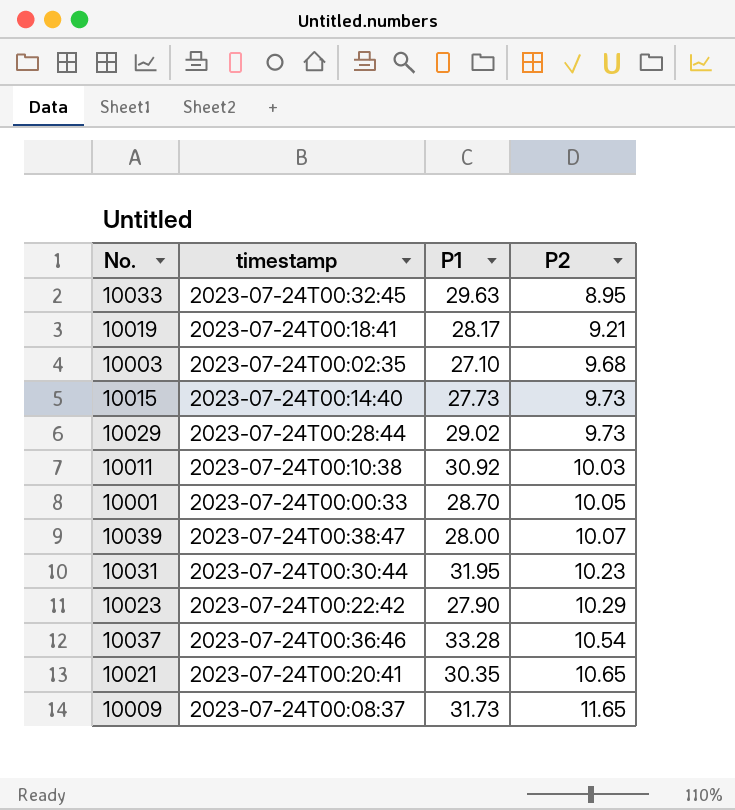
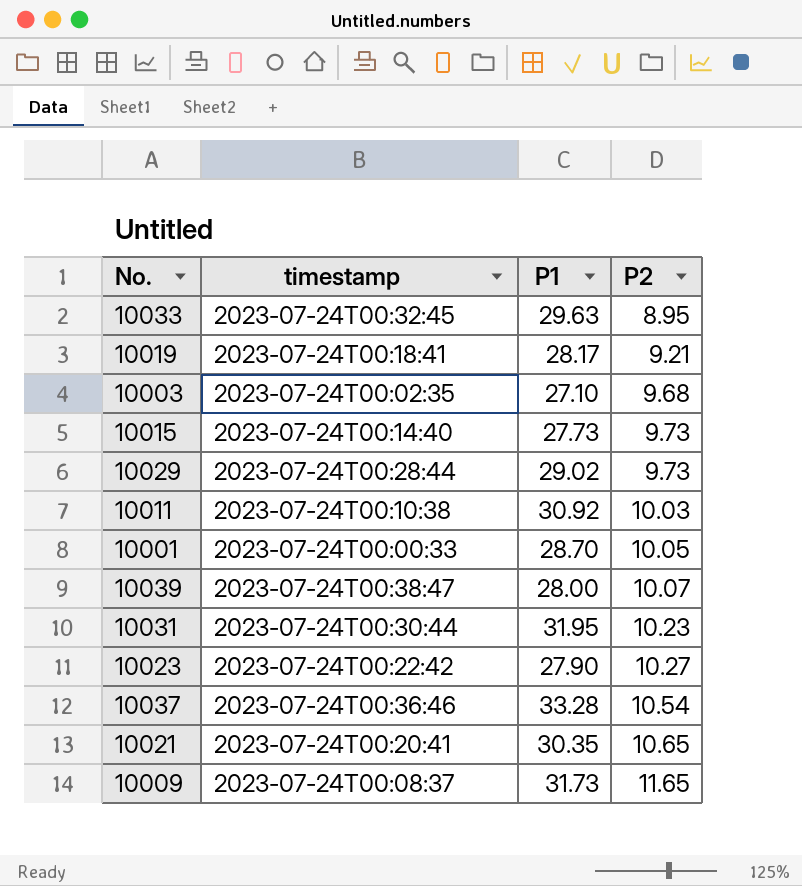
10023 | P2: 10.29 -> 10.27

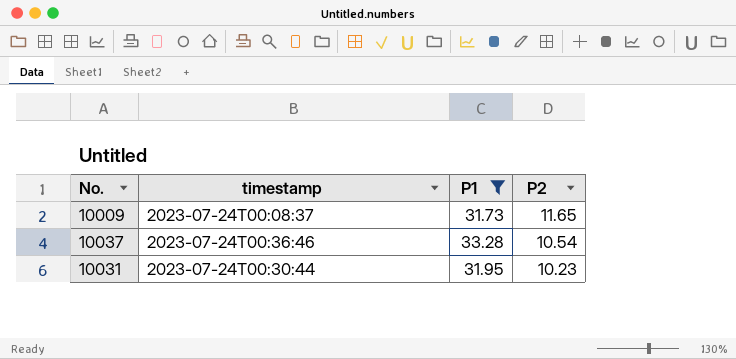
filter: none -> P1 >= 31.73
row order: P2 ascending -> P2 descending

